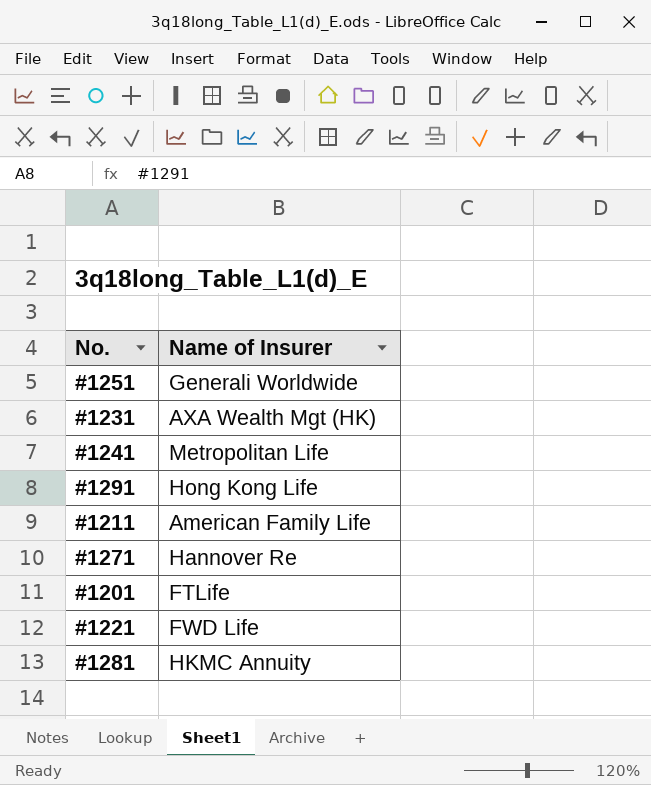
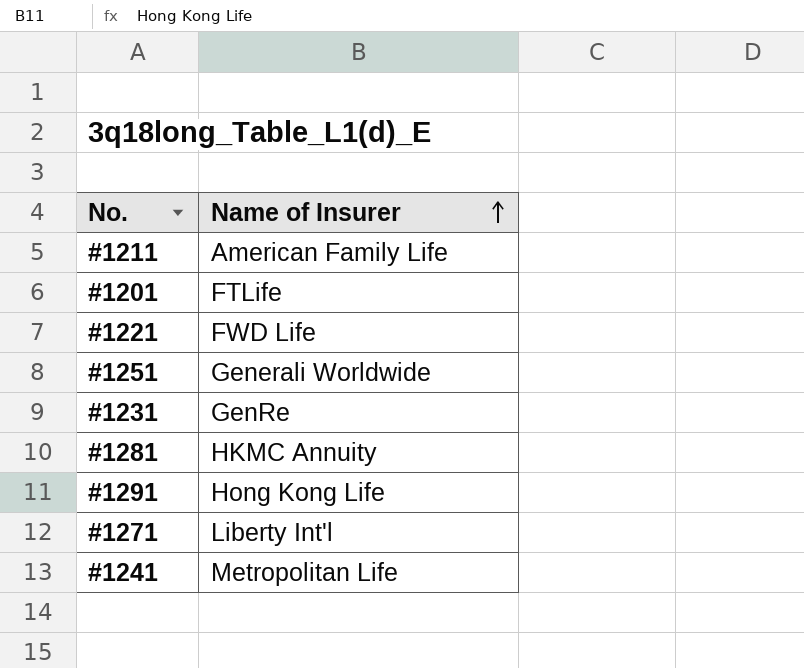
row order: none -> Name of Insurer ascending
#1231 | Name of Insurer: AXA Wealth Mgt (HK) -> GenRe
#1271 | Name of Insurer: Hannover Re -> Liberty Int'l

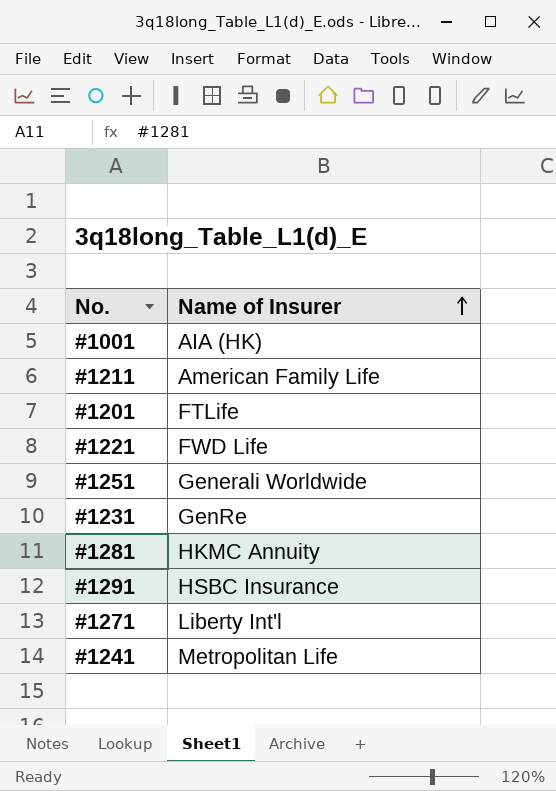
row #1001: none -> AIA (HK)
#1291 | Name of Insurer: Hong Kong Life -> HSBC Insurance

